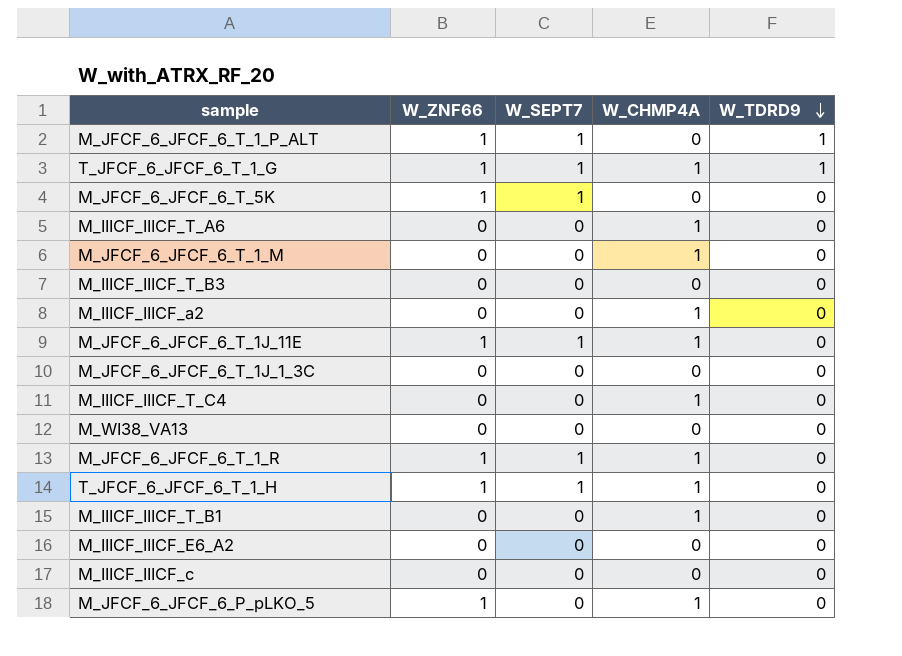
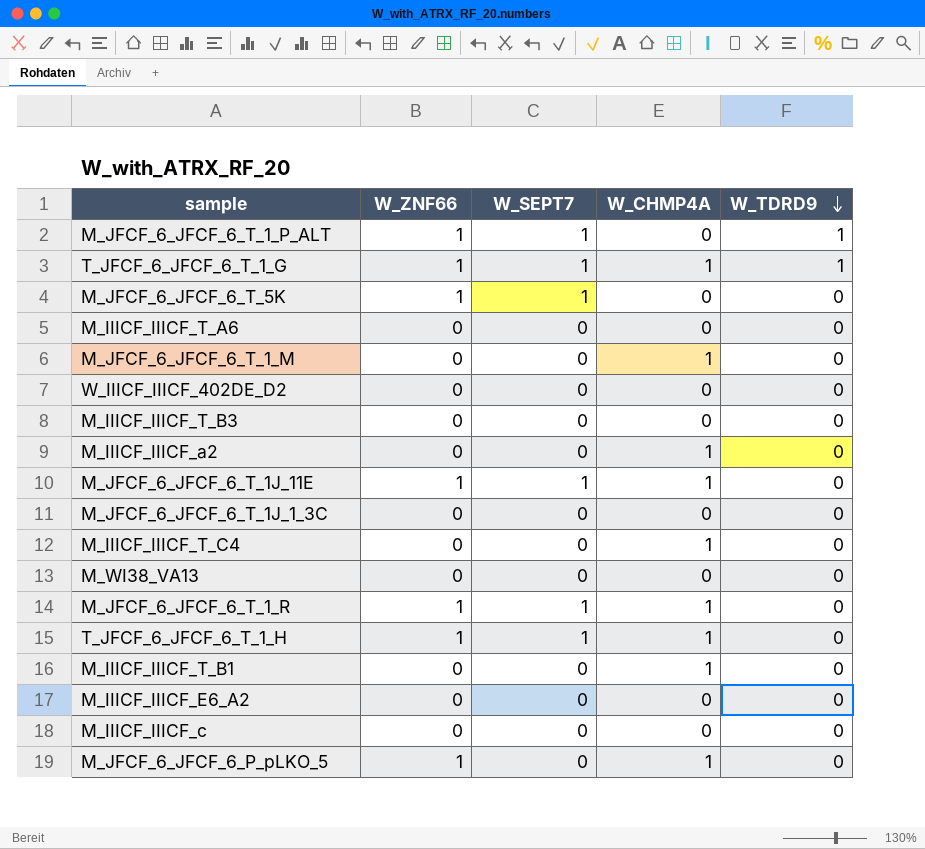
M_IIICF_IIICF_T_A6 | W_CHMP4A: 1 -> 0
row W_IIICF_IIICF_402DE_D2: none -> 0 | 0 | 0 | 0

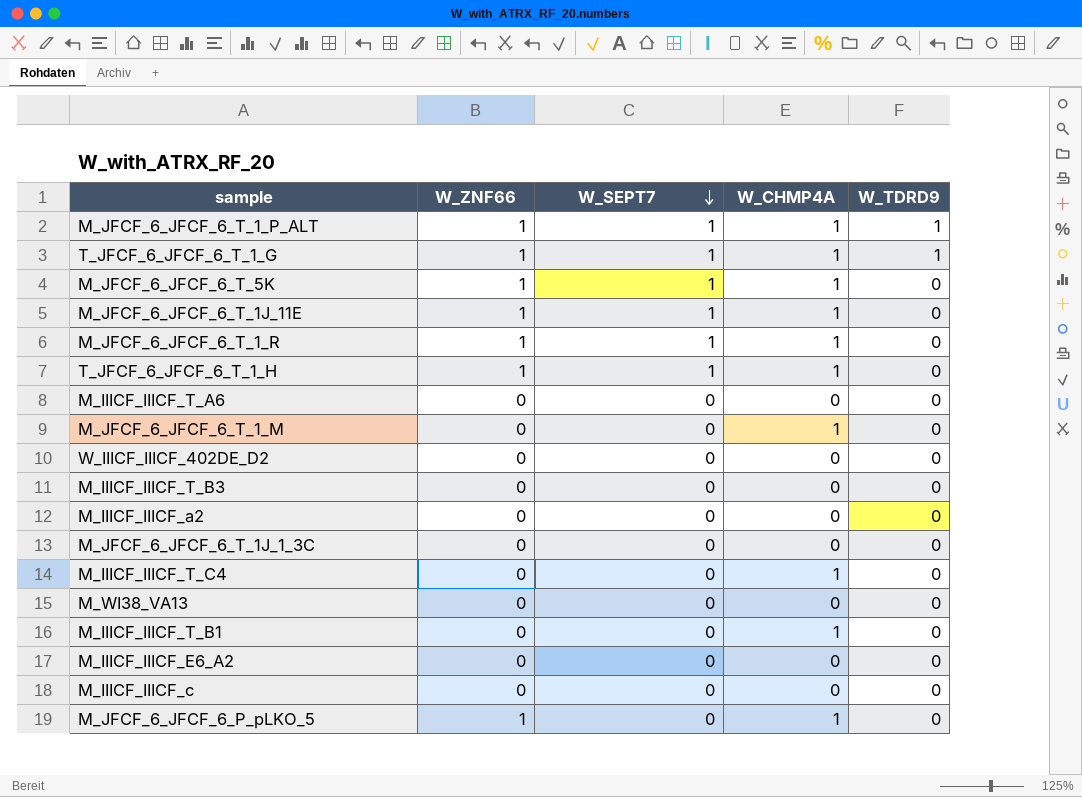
row order: W_TDRD9 descending -> W_SEPT7 descending
M_JFCF_6_JFCF_6_T_1_P_ALT | W_CHMP4A: 0 -> 1
M_JFCF_6_JFCF_6_T_5K | W_CHMP4A: 0 -> 1
M_IIICF_IIICF_a2 | W_CHMP4A: 1 -> 0

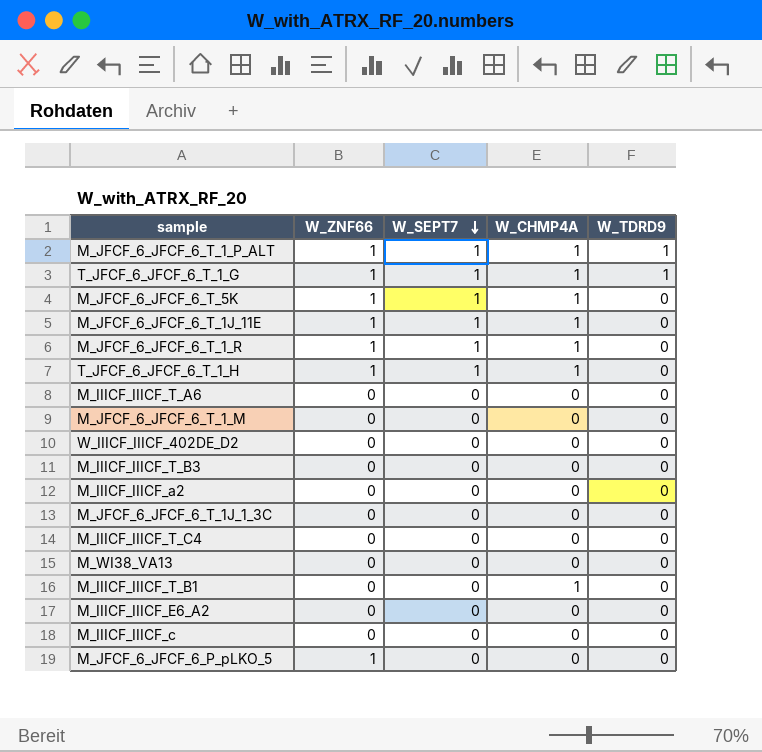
M_JFCF_6_JFCF_6_T_1_M | W_CHMP4A: 1 -> 0
M_IIICF_IIICF_T_C4 | W_CHMP4A: 1 -> 0
M_JFCF_6_JFCF_6_P_pLKO_5 | W_CHMP4A: 1 -> 0

